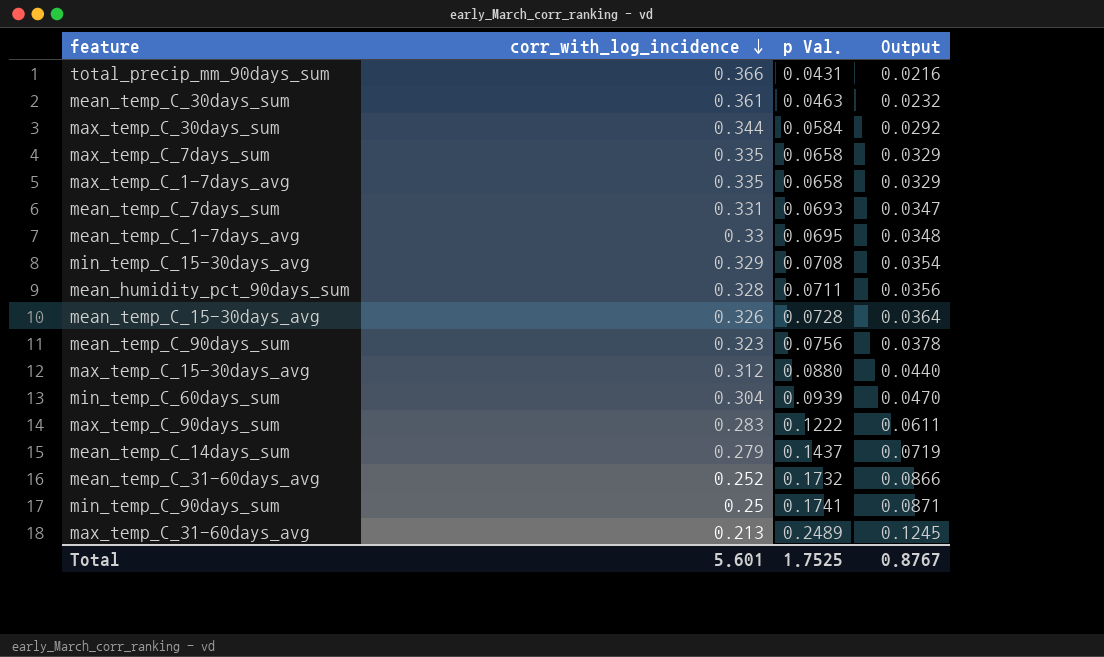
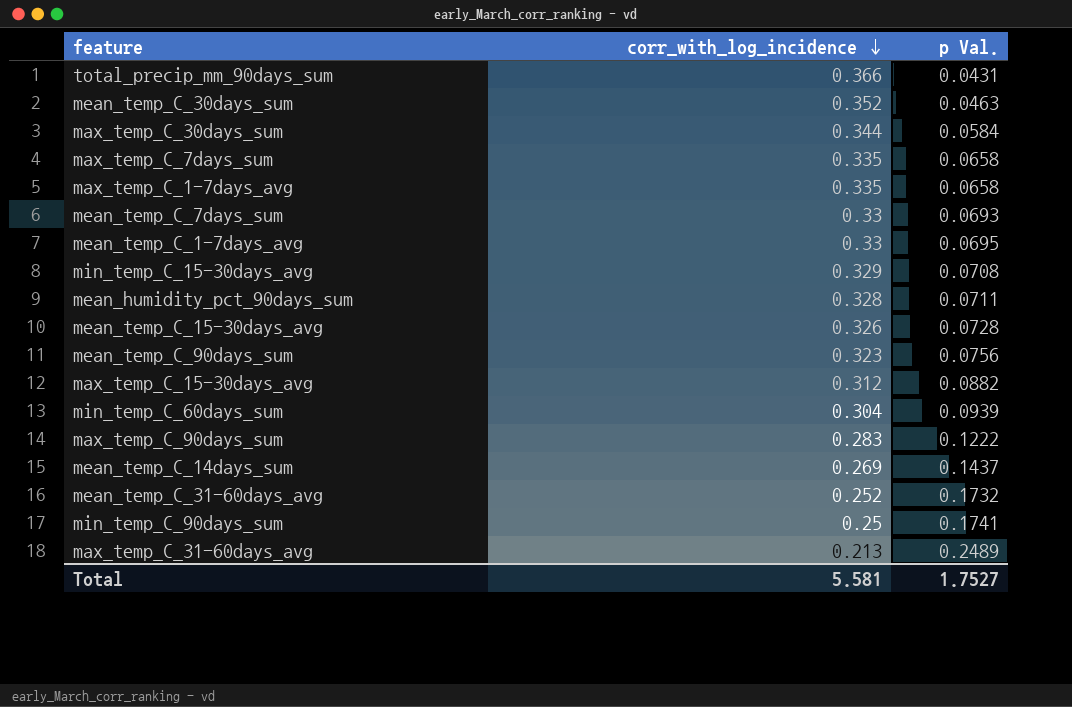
column Output | formula: [p Val.] * 0.5 -> none
mean_temp_C_30days_sum | corr_with_log_incidence: 0.361 -> 0.352
mean_temp_C_7days_sum | corr_with_log_incidence: 0.331 -> 0.33
max_temp_C_15-30days_avg | p Val.: 0.0880 -> 0.0882
mean_temp_C_14days_sum | corr_with_log_incidence: 0.279 -> 0.269
Total | corr_with_log_incidence: 5.601 -> 5.581
Total | p Val.: 1.7525 -> 1.7527

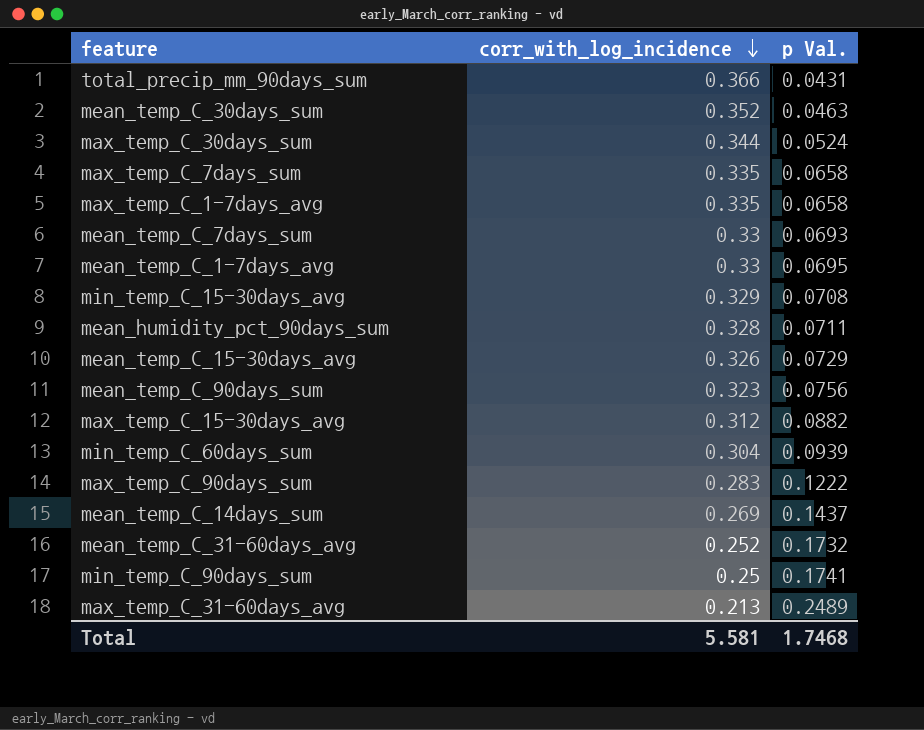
max_temp_C_30days_sum | p Val.: 0.0584 -> 0.0524
mean_temp_C_15-30days_avg | p Val.: 0.0728 -> 0.0729
Total | p Val.: 1.7527 -> 1.7468

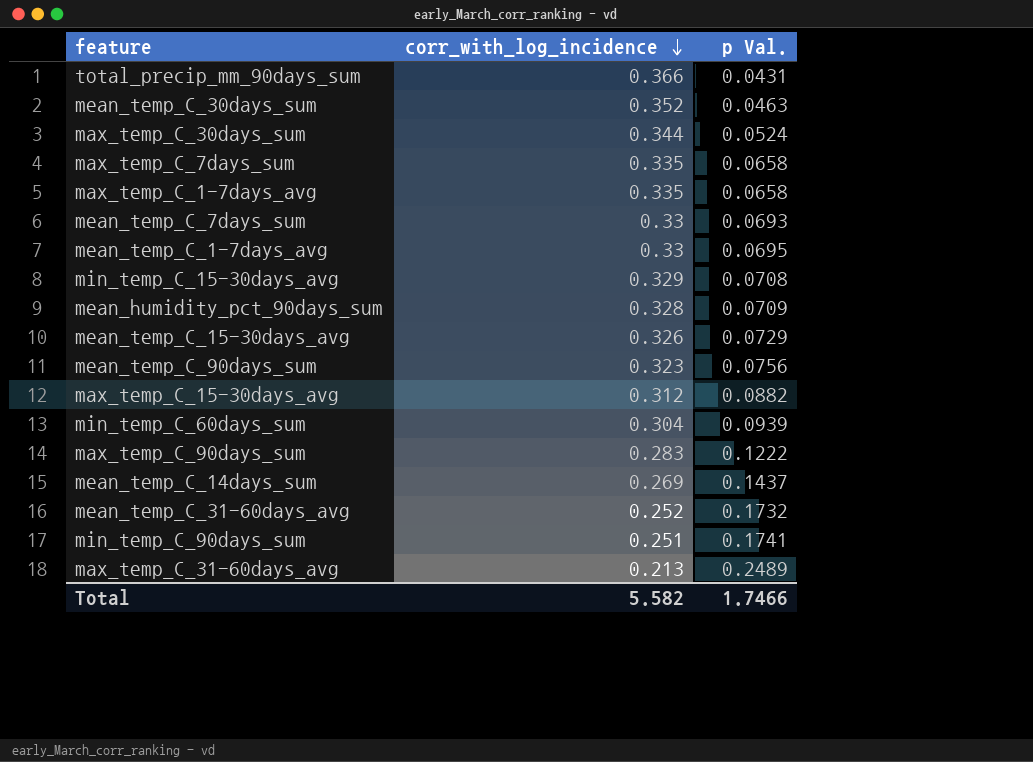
mean_humidity_pct_90days_sum | p Val.: 0.0711 -> 0.0709
min_temp_C_90days_sum | corr_with_log_incidence: 0.25 -> 0.251
Total | corr_with_log_incidence: 5.581 -> 5.582
Total | p Val.: 1.7468 -> 1.7466

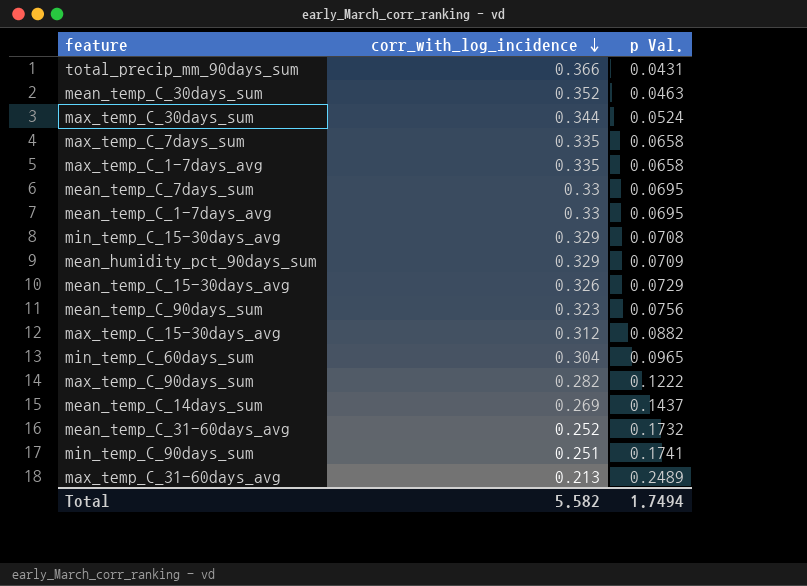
mean_temp_C_7days_sum | p Val.: 0.0693 -> 0.0695
mean_humidity_pct_90days_sum | corr_with_log_incidence: 0.328 -> 0.329
min_temp_C_60days_sum | p Val.: 0.0939 -> 0.0965
max_temp_C_90days_sum | corr_with_log_incidence: 0.283 -> 0.282
Total | p Val.: 1.7466 -> 1.7494

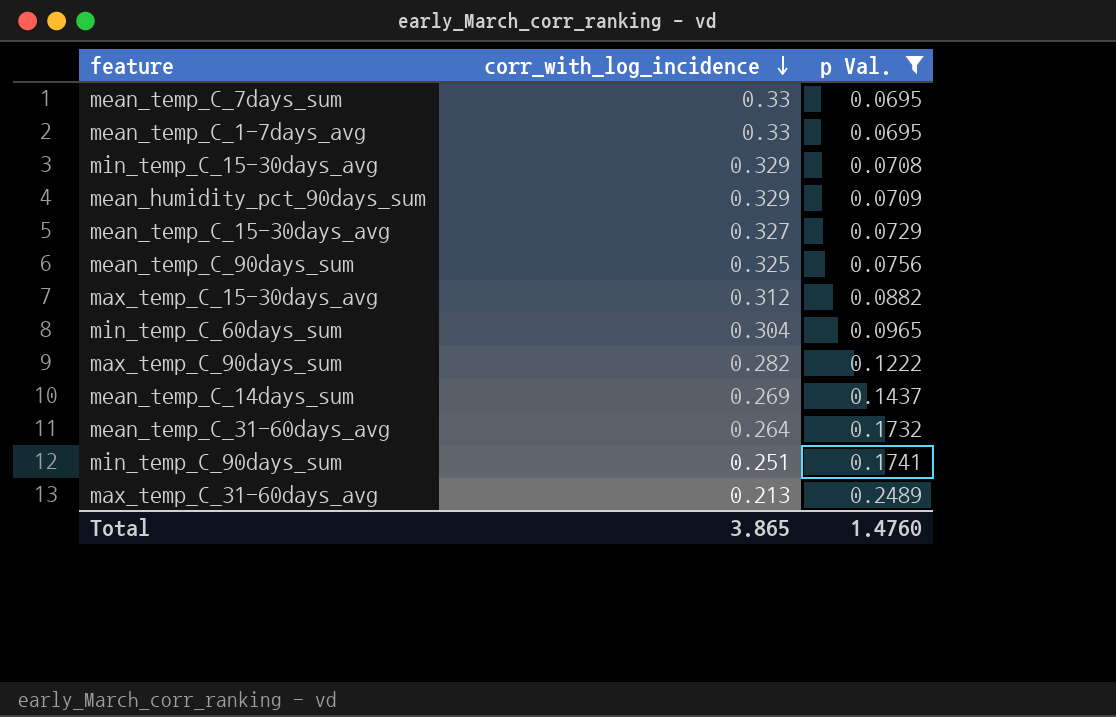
filter: none -> p Val. >= 0.0695
mean_temp_C_15-30days_avg | corr_with_log_incidence: 0.326 -> 0.327
mean_temp_C_90days_sum | corr_with_log_incidence: 0.323 -> 0.325
mean_temp_C_31-60days_avg | corr_with_log_incidence: 0.252 -> 0.264
Total | corr_with_log_incidence: 5.582 -> 3.865
Total | p Val.: 1.7494 -> 1.4760

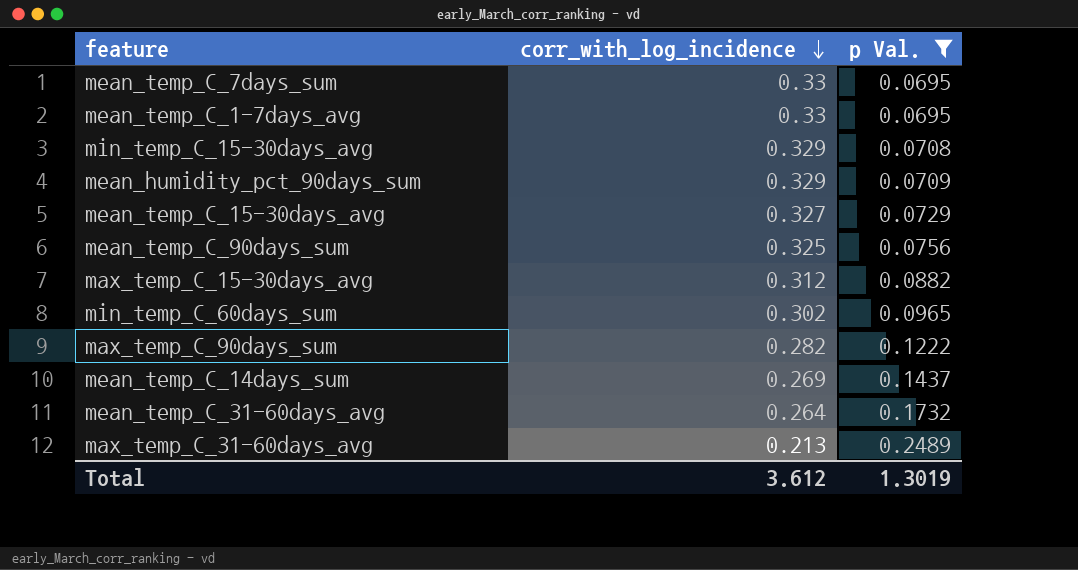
row min_temp_C_90days_sum: 0.251 | 0.1741 -> none
min_temp_C_60days_sum | corr_with_log_incidence: 0.304 -> 0.302
Total | corr_with_log_incidence: 3.865 -> 3.612
Total | p Val.: 1.4760 -> 1.3019

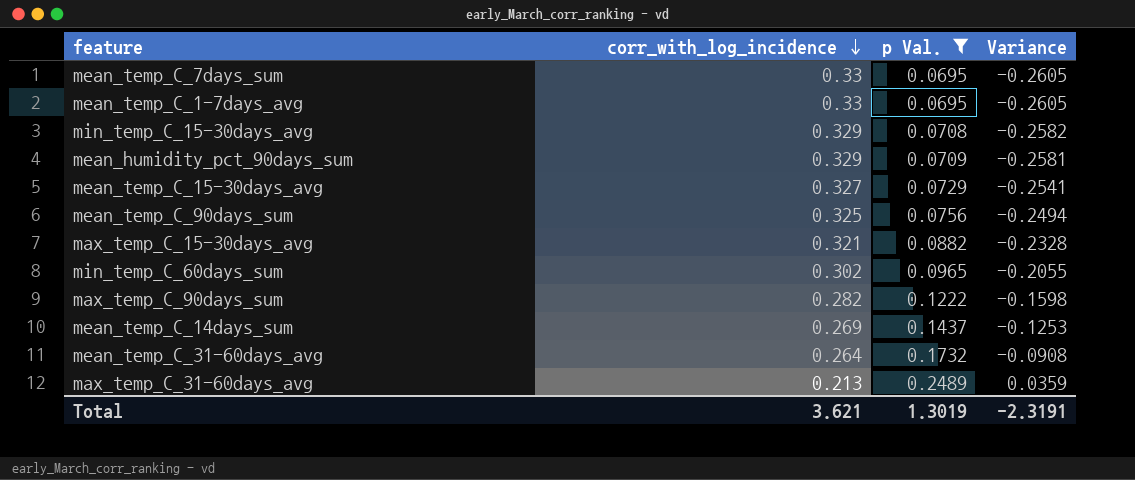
column Variance | formula: none -> [p Val.] - [corr_with_log_incidence]
max_temp_C_15-30days_avg | corr_with_log_incidence: 0.312 -> 0.321
Total | corr_with_log_incidence: 3.612 -> 3.621

